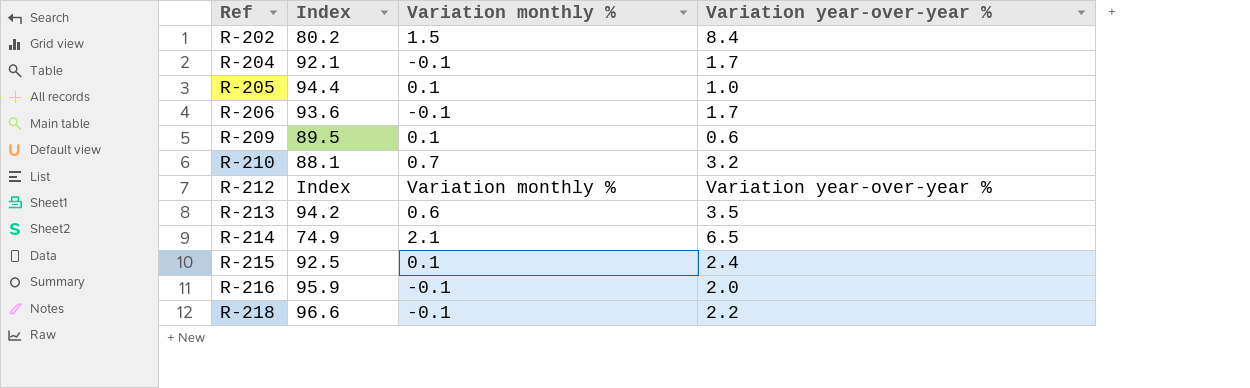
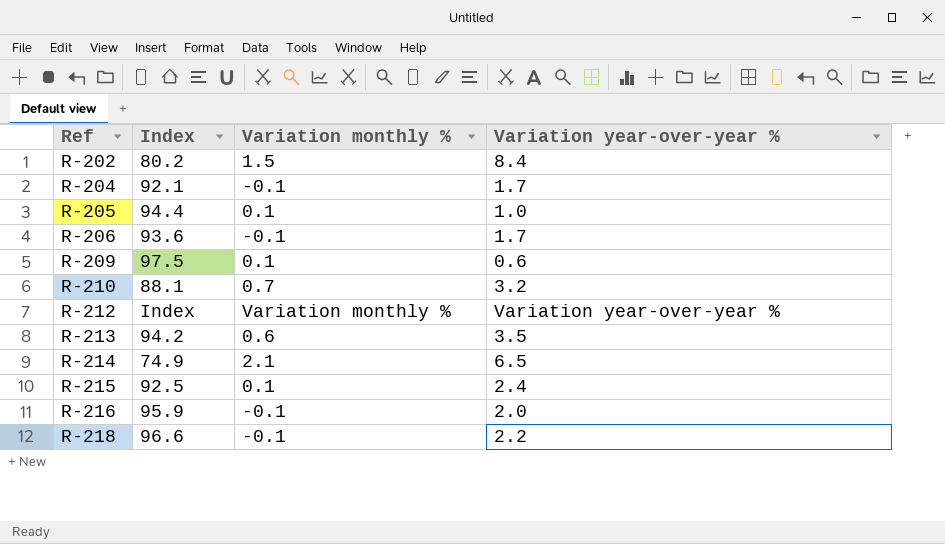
R-209 | Index: 89.5 -> 97.5

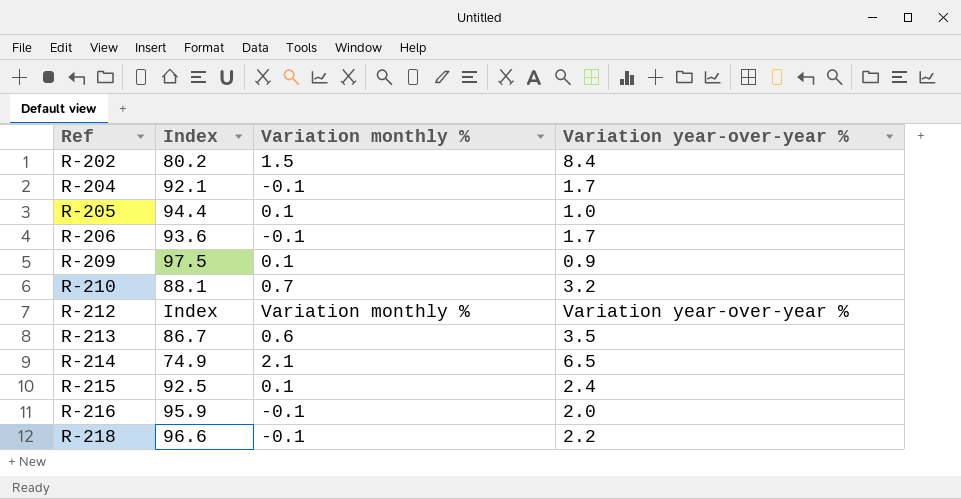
R-209 | Variation year-over-year %: 0.6 -> 0.9
R-213 | Index: 94.2 -> 86.7

